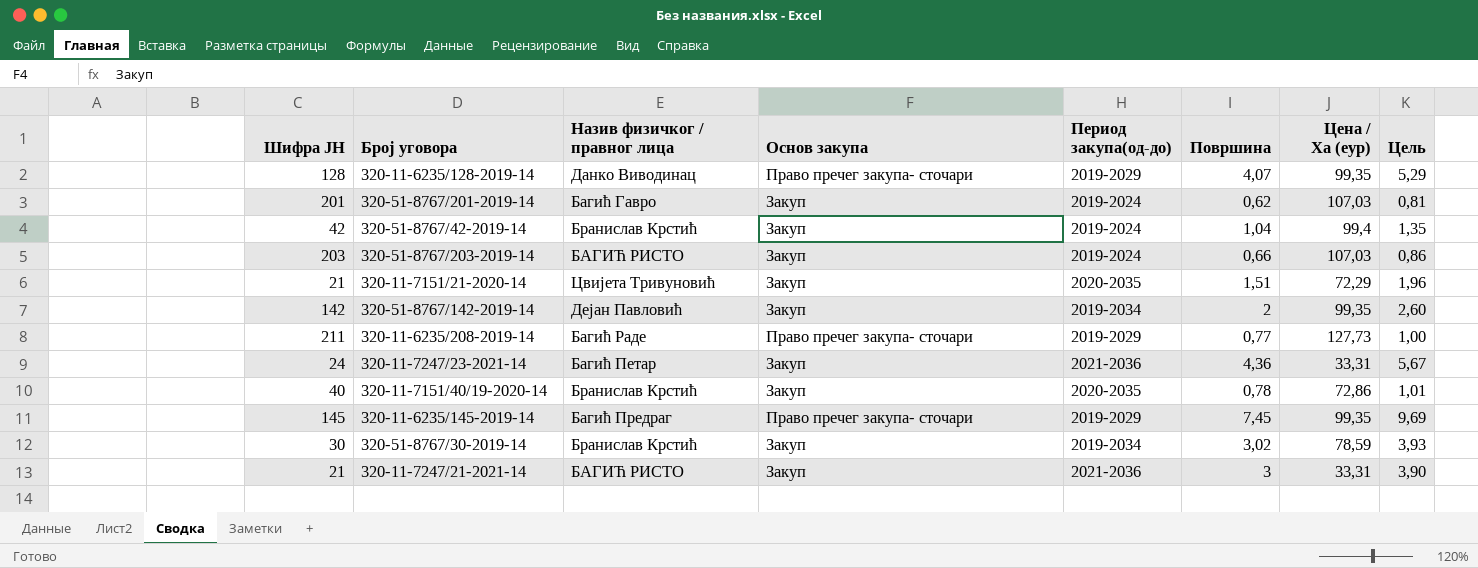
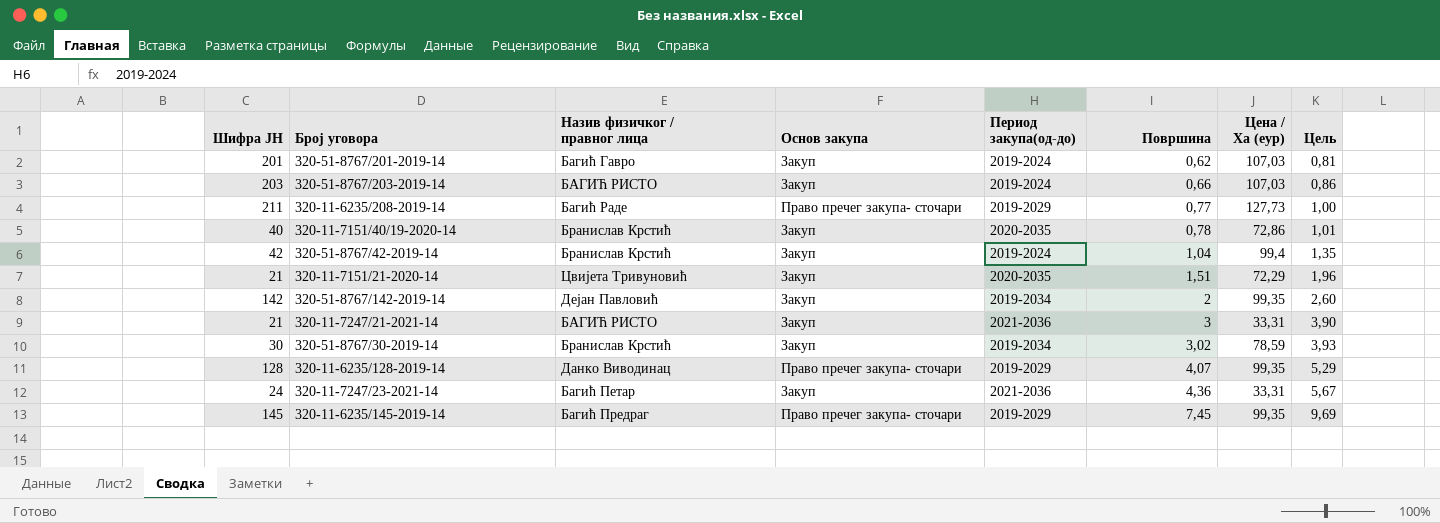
row order: none -> Површина ascending

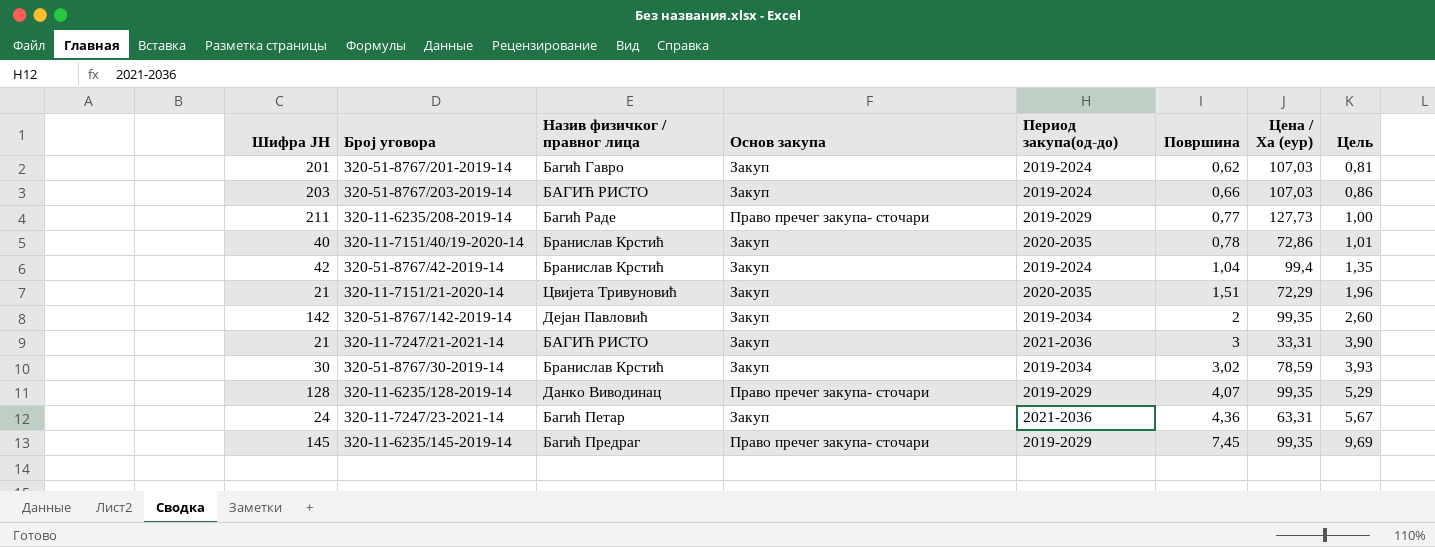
320-11-7247/23-2021-14 | Цена / Ха (еур): 33,31 -> 63,31

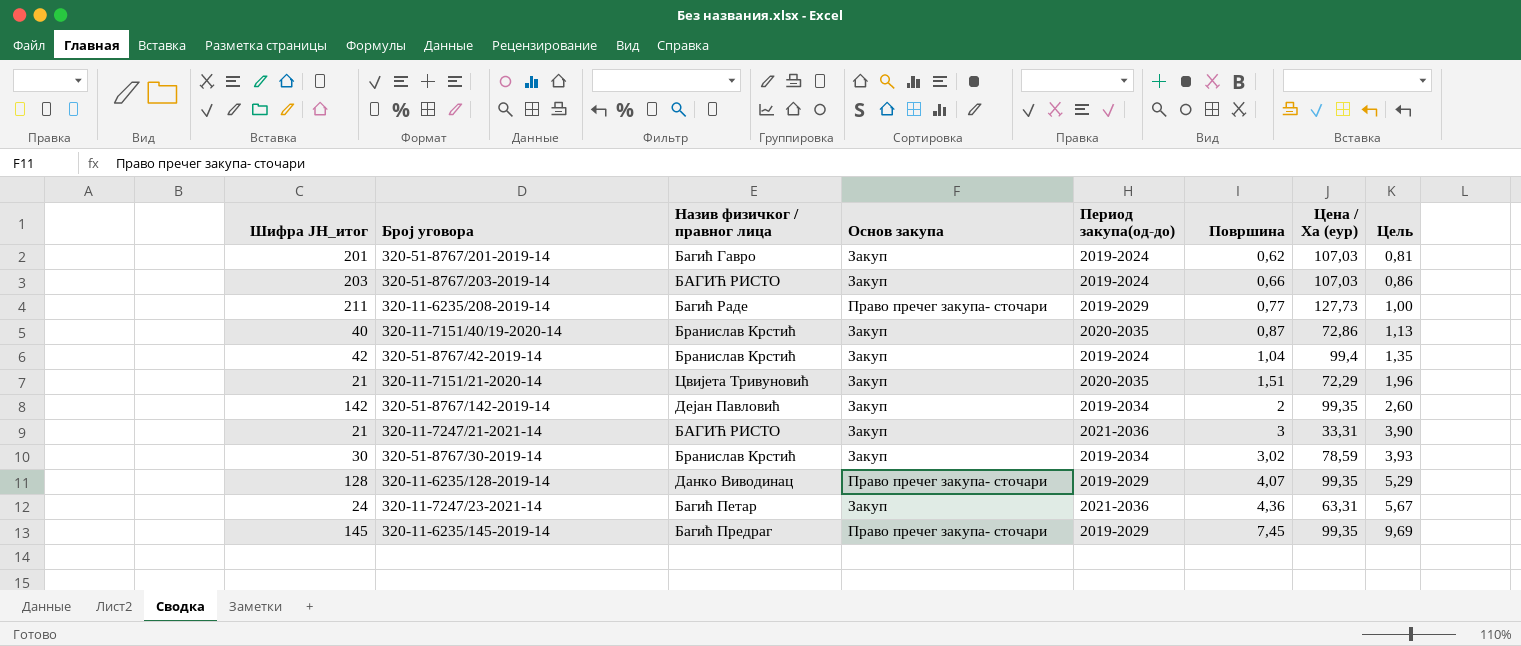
column name: Шифра ЈН -> Шифра ЈН_итог
320-11-7151/40/19-2020-14 | Површина: 0,78 -> 0,87
320-11-7151/40/19-2020-14 | Цель: 1,01 -> 1,13

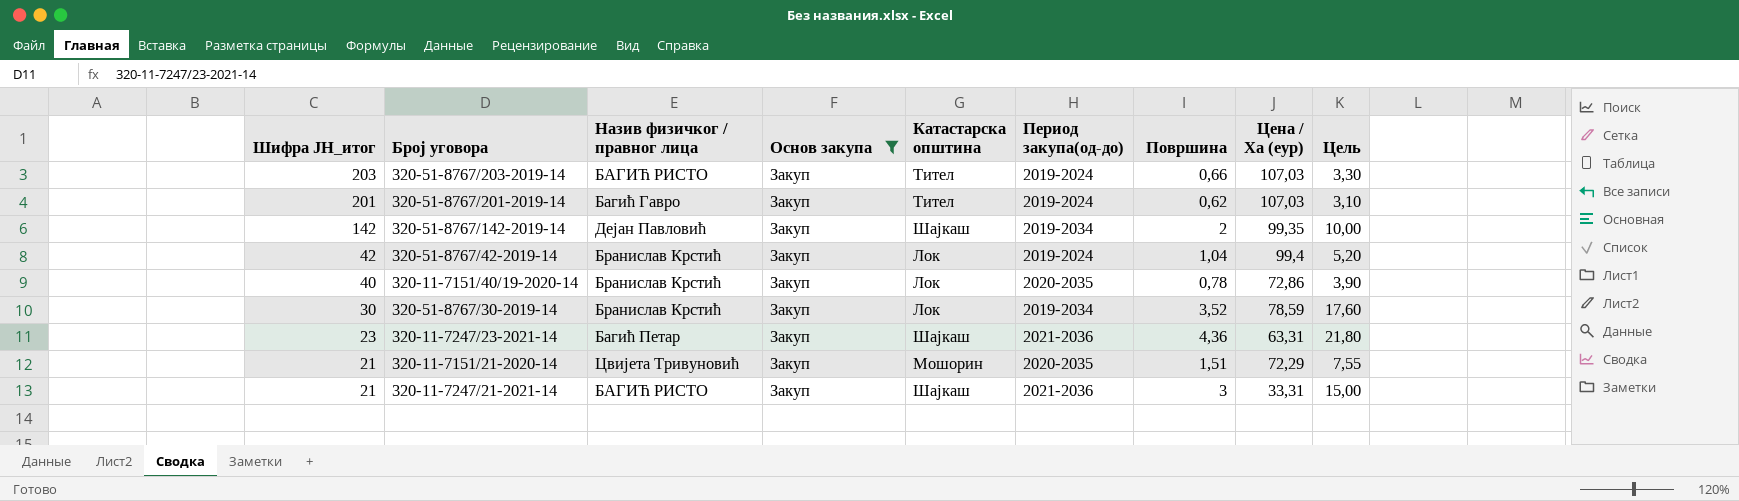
filter: none -> Основ закупа = Закуп
row order: Површина ascending -> Шифра ЈН_итог descending
column Катастарска општина | position: none -> 5
column Цель | formula: [Површина] * 1,3 -> [Површина] * 5
320-11-7151/40/19-2020-14 | Површина: 0,87 -> 0,78
320-51-8767/30-2019-14 | Површина: 3,02 -> 3,52
320-11-7247/23-2021-14 | Шифра ЈН_итог: 24 -> 23

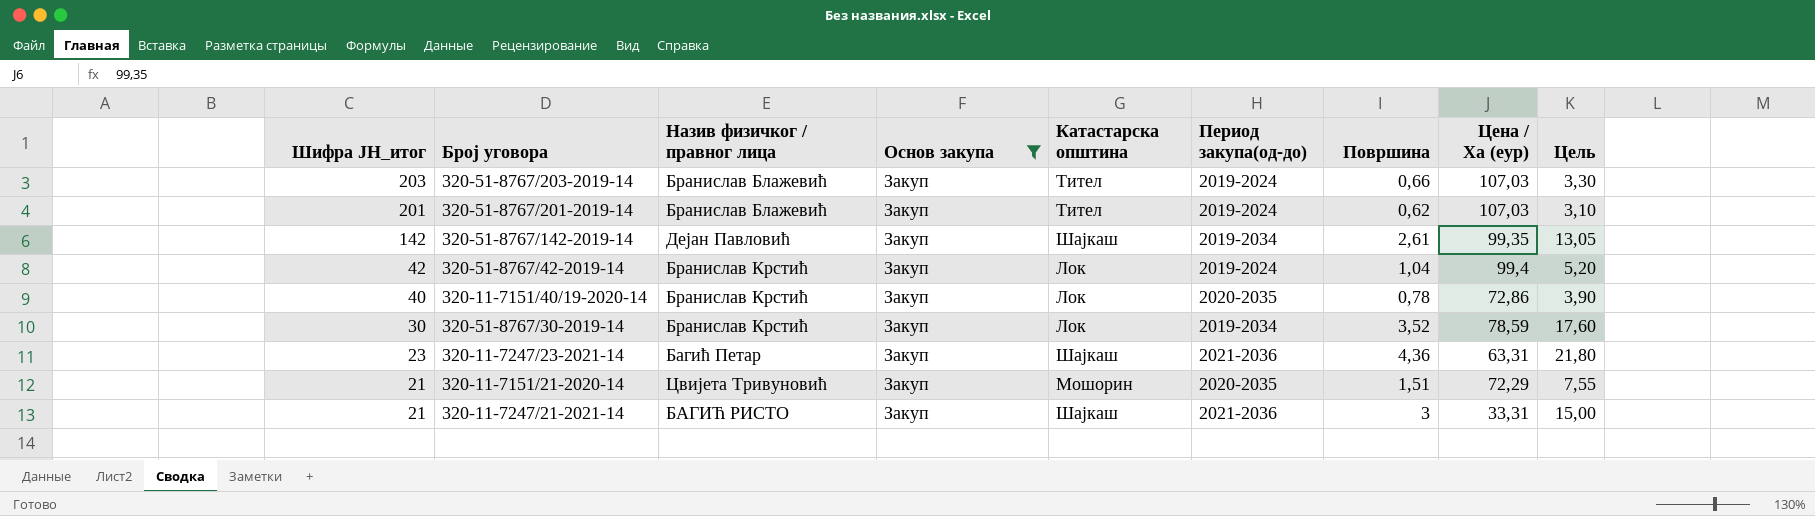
320-51-8767/203-2019-14 | Назив физичког / правног лица: БАГИЋ РИСТО -> Бранислав Блажевић
320-51-8767/201-2019-14 | Назив физичког / правног лица: Багић Гавро -> Бранислав Блажевић
320-51-8767/142-2019-14 | Површина: 2 -> 2,61
320-51-8767/142-2019-14 | Цель: 10,00 -> 13,05

